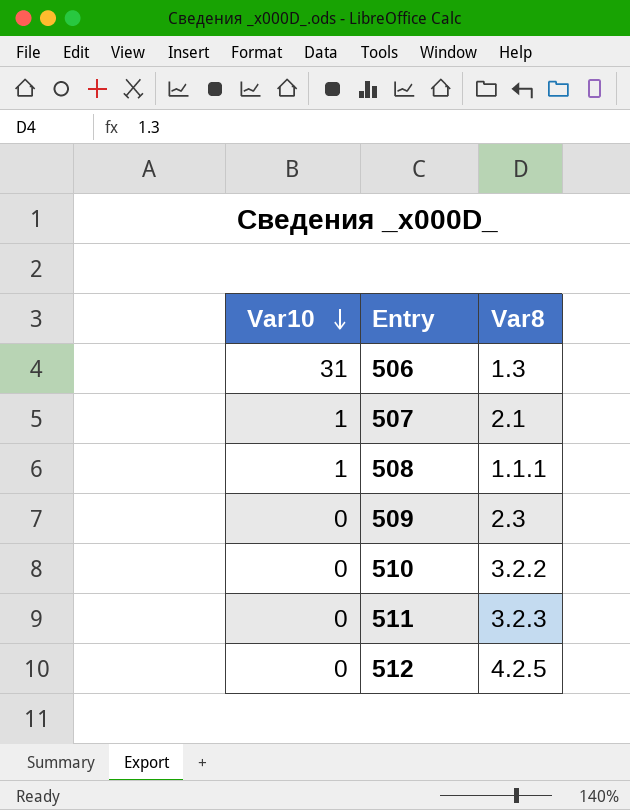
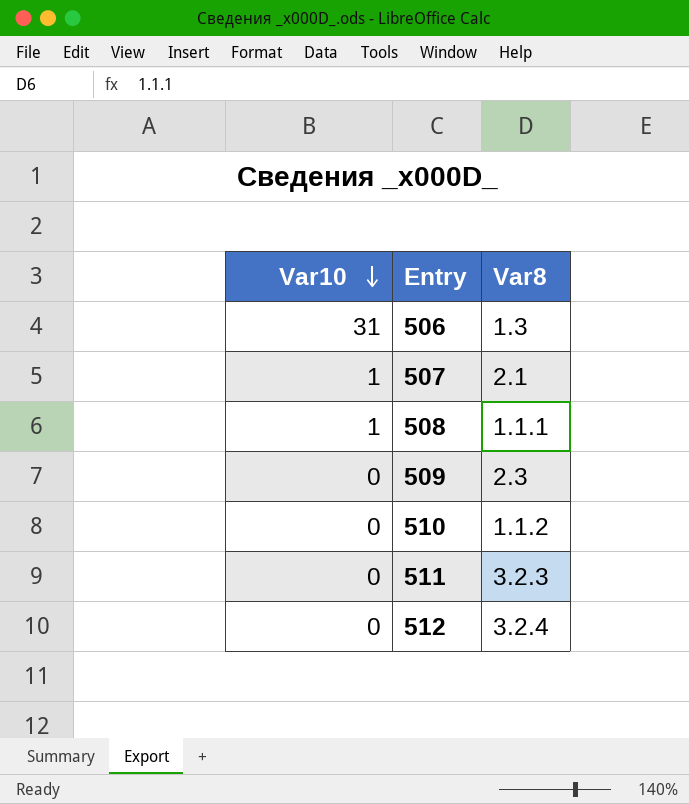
510 | Var8: 3.2.2 -> 1.1.2
512 | Var8: 4.2.5 -> 3.2.4

